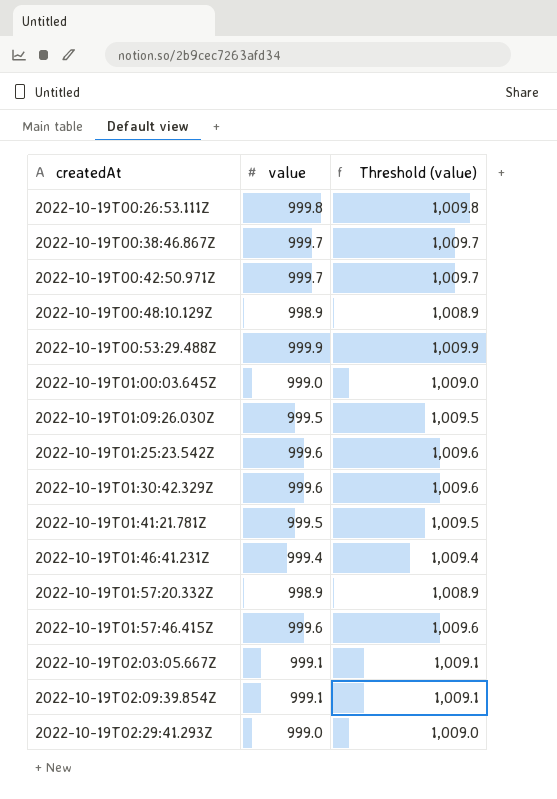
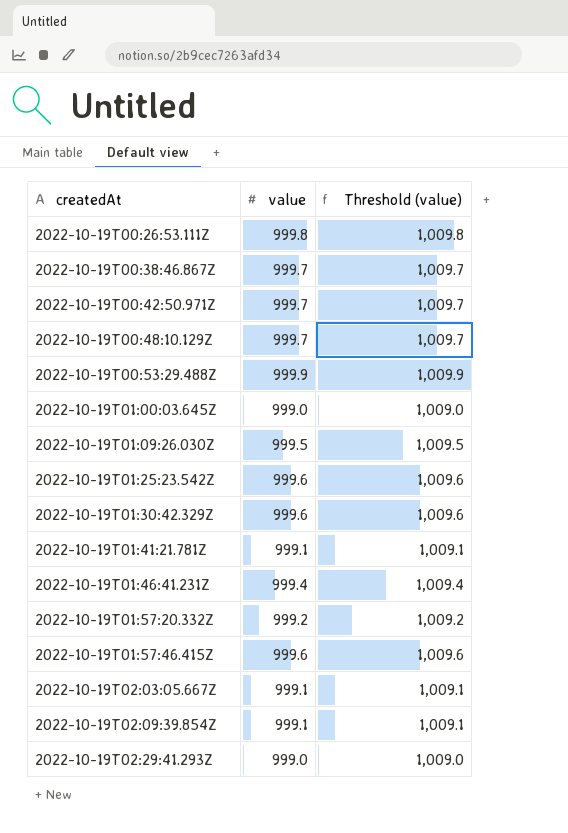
2022-10-19T00:48:10.129Z | value: 998.9 -> 999.7
2022-10-19T00:48:10.129Z | Threshold (value): 1,008.9 -> 1,009.7
2022-10-19T01:41:21.781Z | value: 999.5 -> 999.1
2022-10-19T01:41:21.781Z | Threshold (value): 1,009.5 -> 1,009.1
2022-10-19T01:57:20.332Z | value: 998.9 -> 999.2
2022-10-19T01:57:20.332Z | Threshold (value): 1,008.9 -> 1,009.2

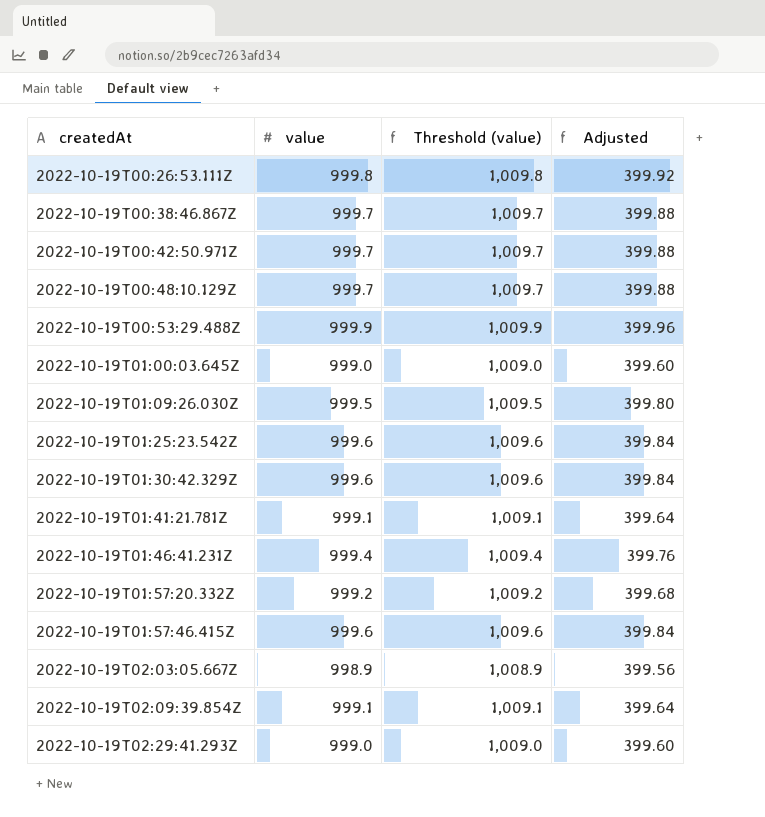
column Adjusted | formula: none -> [value] * 0.4
2022-10-19T02:03:05.667Z | value: 999.1 -> 998.9
2022-10-19T02:03:05.667Z | Threshold (value): 1,009.1 -> 1,008.9

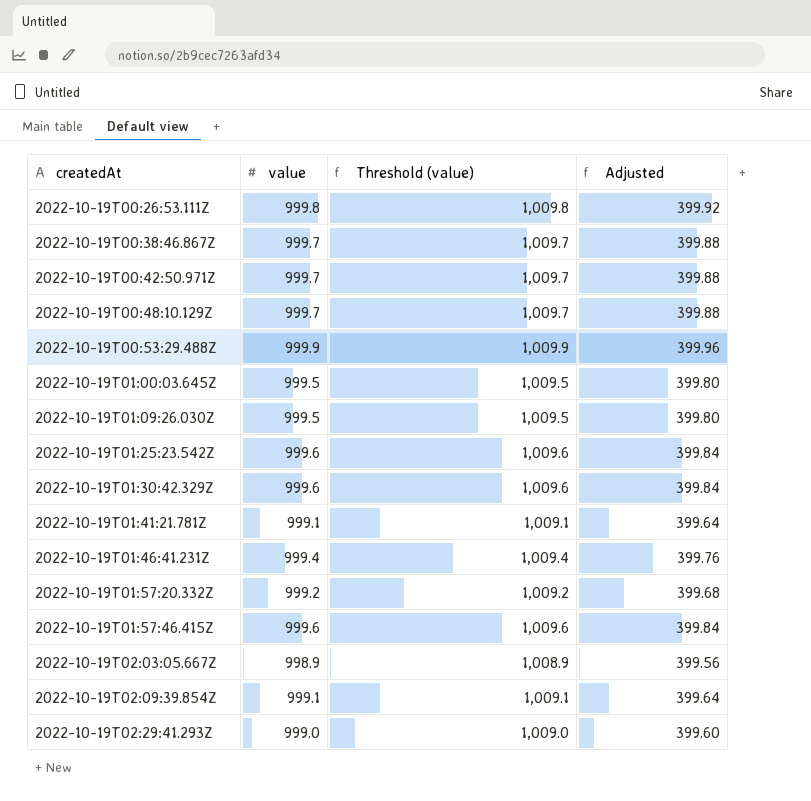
2022-10-19T01:00:03.645Z | value: 999.0 -> 999.5
2022-10-19T01:00:03.645Z | Threshold (value): 1,009.0 -> 1,009.5
2022-10-19T01:00:03.645Z | Adjusted: 399.60 -> 399.80

